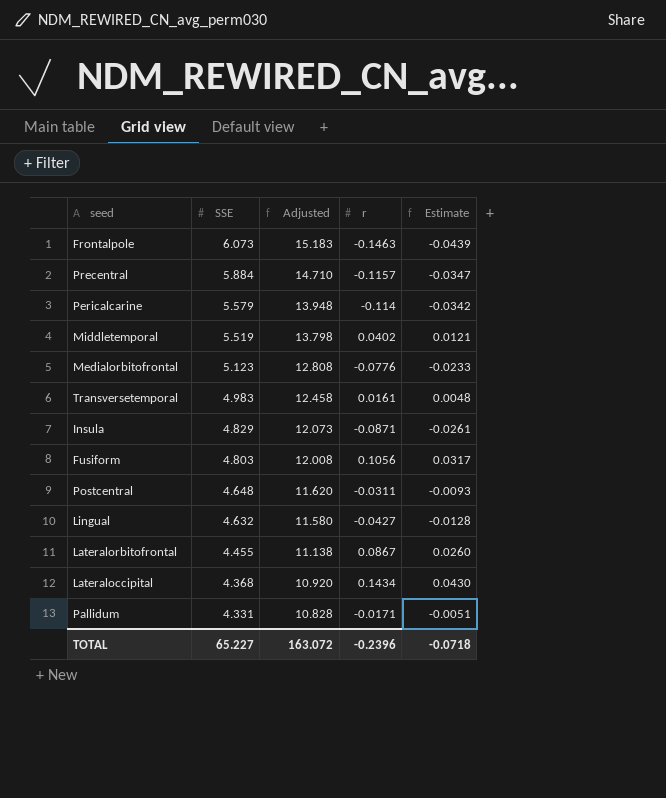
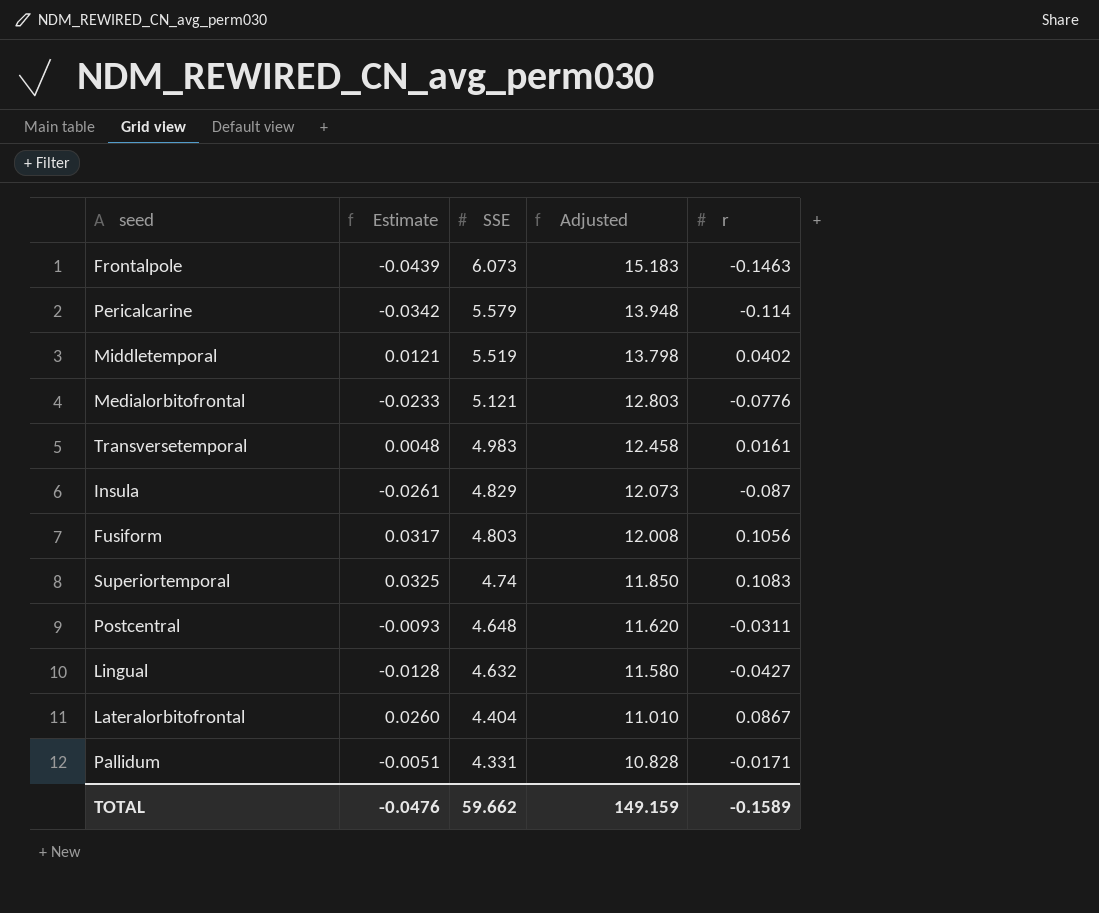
column Estimate | position: 5 -> 2
row Precentral: 5.884 | 14.710 | -0.1157 | -0.0347 -> none
row Lateraloccipital: 4.368 | 10.920 | 0.1434 | 0.0430 -> none
Medialorbitofrontal | SSE: 5.123 -> 5.121
Medialorbitofrontal | Adjusted: 12.808 -> 12.803
Insula | r: -0.0871 -> -0.087
row Superiortemporal: none -> 0.0325 | 4.74 | 11.850 | 0.1083
Lateralorbitofrontal | SSE: 4.455 -> 4.404
Lateralorbitofrontal | Adjusted: 11.138 -> 11.010
TOTAL | Estimate: -0.0718 -> -0.0476
TOTAL | SSE: 65.227 -> 59.662
TOTAL | Adjusted: 163.072 -> 149.159
TOTAL | r: -0.2396 -> -0.1589

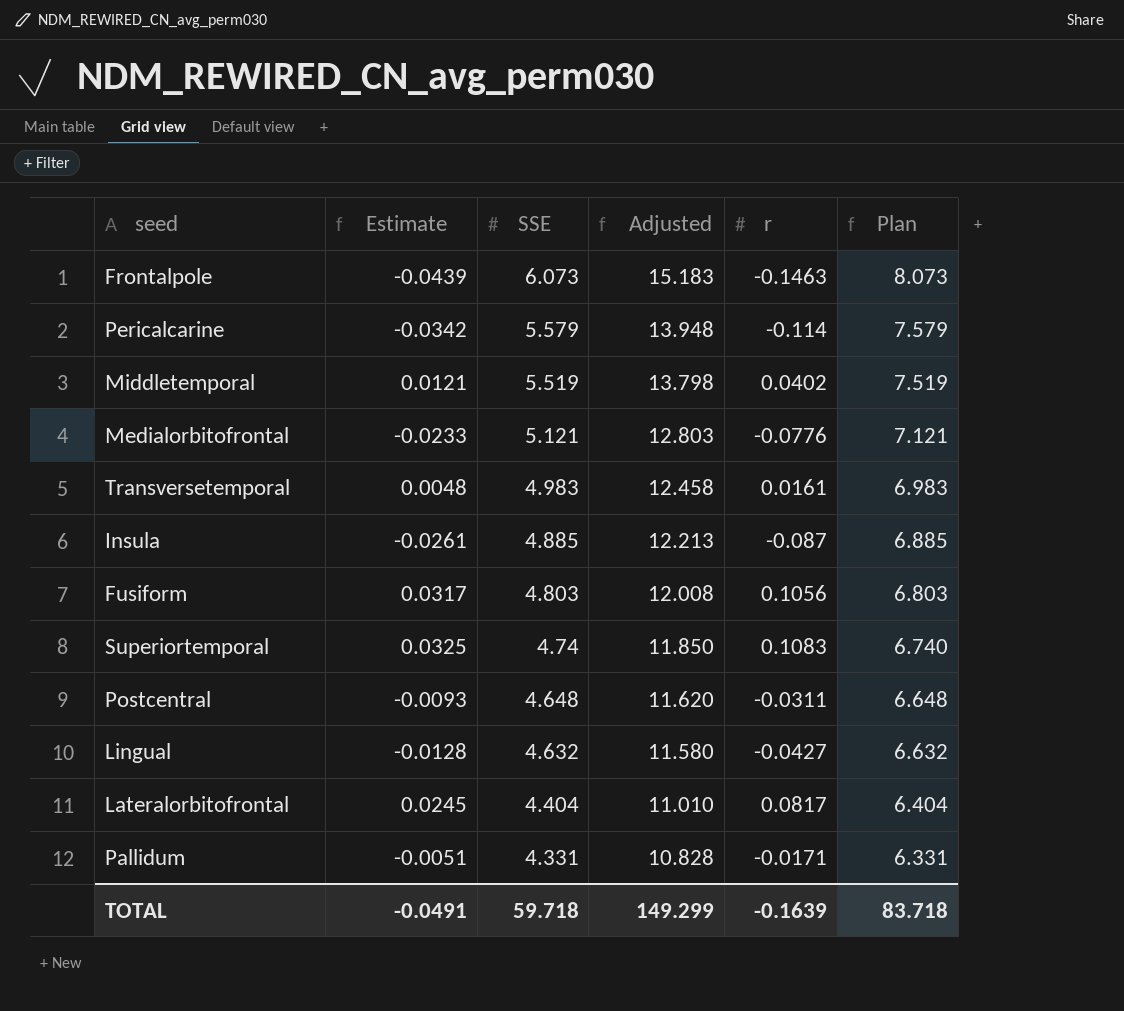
column Plan | formula: none -> [SSE] + 2
Insula | SSE: 4.829 -> 4.885
Insula | Adjusted: 12.073 -> 12.213
Lateralorbitofrontal | Estimate: 0.0260 -> 0.0245
Lateralorbitofrontal | r: 0.0867 -> 0.0817
TOTAL | Estimate: -0.0476 -> -0.0491
TOTAL | SSE: 59.662 -> 59.718
TOTAL | Adjusted: 149.159 -> 149.299
TOTAL | r: -0.1589 -> -0.1639

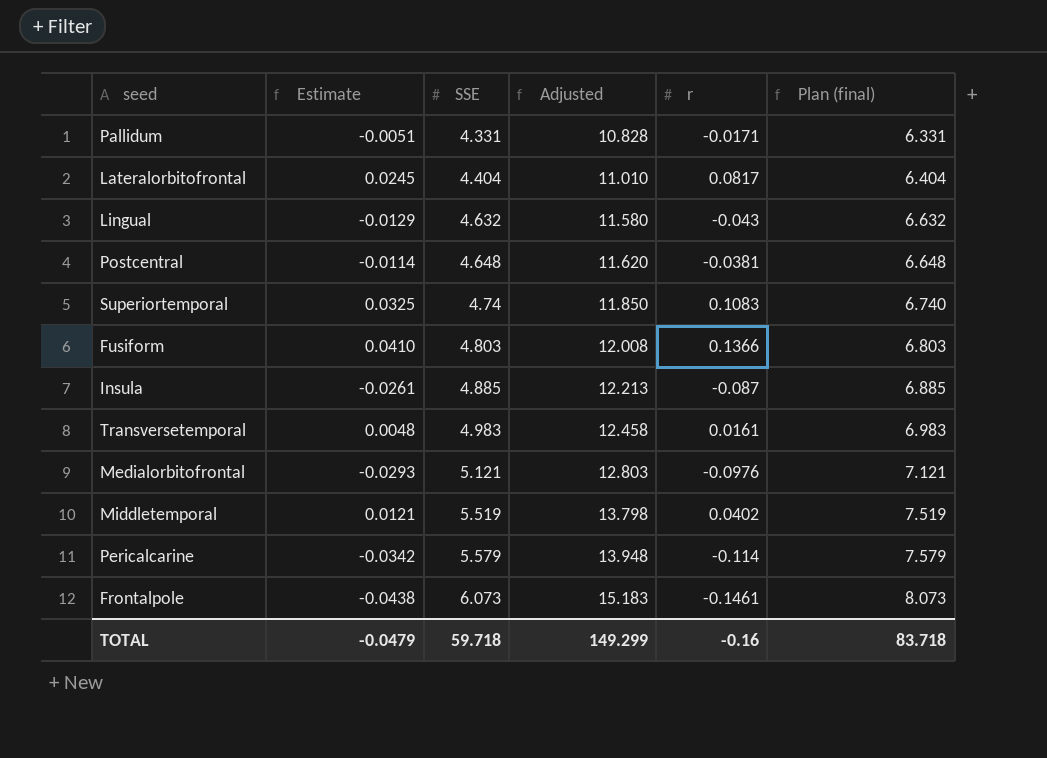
row order: SSE descending -> SSE ascending
column name: Plan -> Plan (final)
Lingual | Estimate: -0.0128 -> -0.0129
Lingual | r: -0.0427 -> -0.043
Postcentral | Estimate: -0.0093 -> -0.0114
Postcentral | r: -0.0311 -> -0.0381
Fusiform | Estimate: 0.0317 -> 0.0410
Fusiform | r: 0.1056 -> 0.1366
Medialorbitofrontal | Estimate: -0.0233 -> -0.0293
Medialorbitofrontal | r: -0.0776 -> -0.0976
Frontalpole | Estimate: -0.0439 -> -0.0438
Frontalpole | r: -0.1463 -> -0.1461
TOTAL | Estimate: -0.0491 -> -0.0479
TOTAL | r: -0.1639 -> -0.16

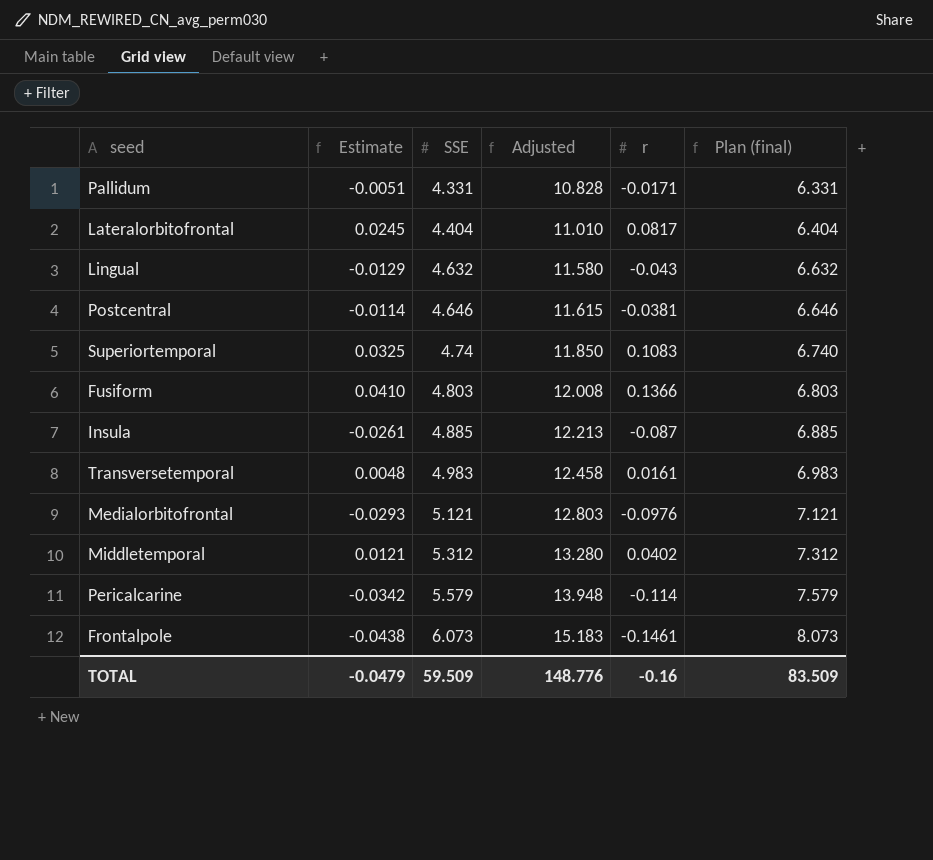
Postcentral | SSE: 4.648 -> 4.646
Postcentral | Adjusted: 11.620 -> 11.615
Postcentral | Plan (final): 6.648 -> 6.646
Middletemporal | SSE: 5.519 -> 5.312
Middletemporal | Adjusted: 13.798 -> 13.280
Middletemporal | Plan (final): 7.519 -> 7.312
TOTAL | SSE: 59.718 -> 59.509
TOTAL | Adjusted: 149.299 -> 148.776
TOTAL | Plan (final): 83.718 -> 83.509

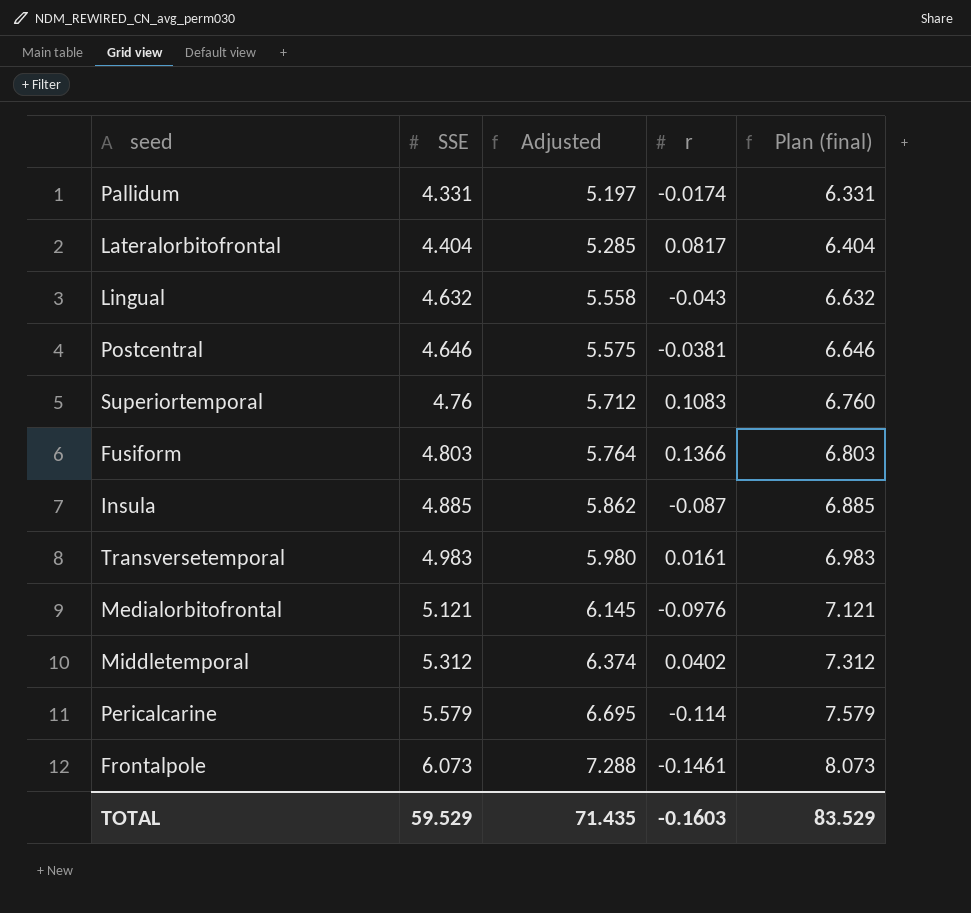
column Estimate | formula: [r] * 0.3 -> none
column Adjusted | formula: [SSE] * 2.5 -> [SSE] * 1.2
Pallidum | r: -0.0171 -> -0.0174
Superiortemporal | SSE: 4.74 -> 4.76
Superiortemporal | Plan (final): 6.740 -> 6.760
TOTAL | SSE: 59.509 -> 59.529
TOTAL | Adjusted: 148.776 -> 71.435
TOTAL | r: -0.16 -> -0.1603
TOTAL | Plan (final): 83.509 -> 83.529

